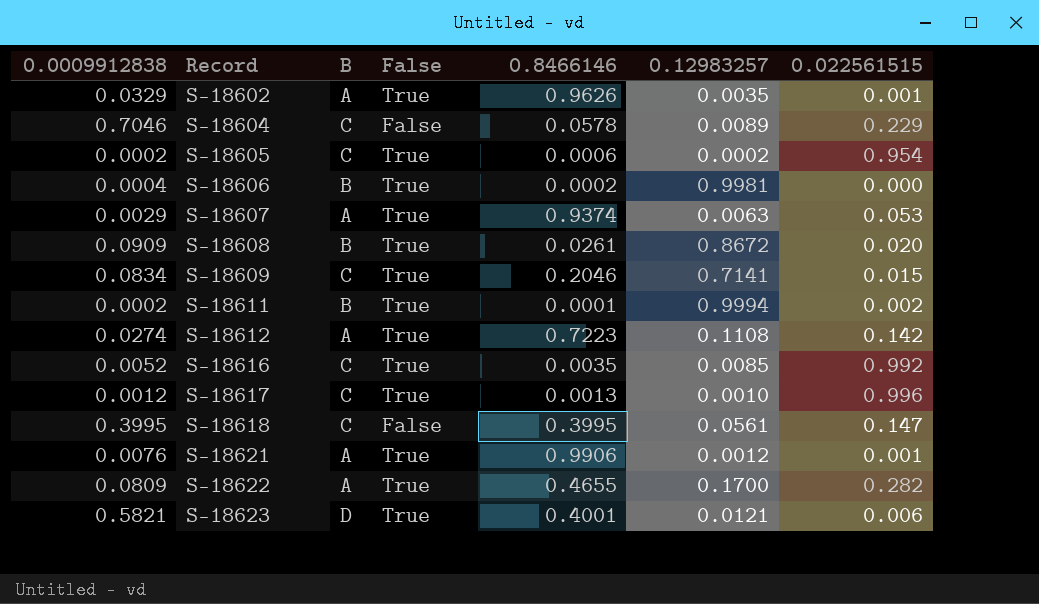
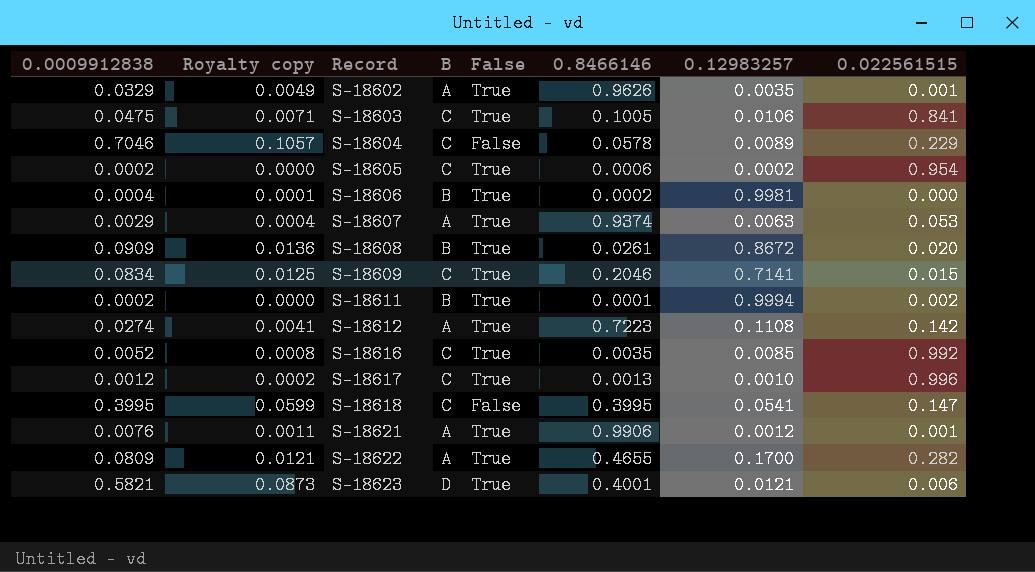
column Royalty copy | formula: none -> [0.0009912838] * 0.15
row S-18603: none -> 0.0475 | 0.0071 | C | True | 0.1005 | 0.0106 | 0.841
S-18618 | 0.12983257: 0.0561 -> 0.0541

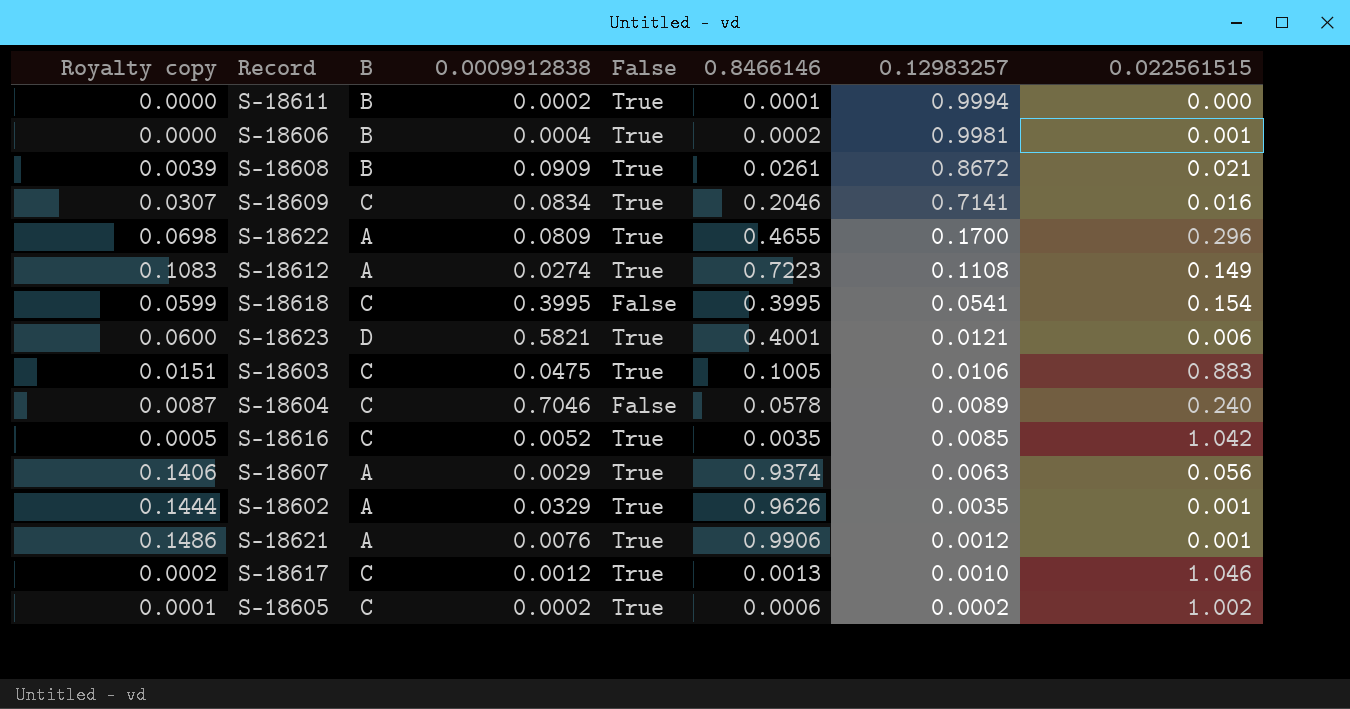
row order: Record ascending -> 0.12983257 descending
column Royalty copy | formula: [0.0009912838] * 0.15 -> [0.8466146] * 0.15
column 0.0009912838 | position: 1 -> 4
S-18611 | 0.022561515: 0.002 -> 0.000
S-18606 | 0.022561515: 0.000 -> 0.001
S-18608 | 0.022561515: 0.020 -> 0.021
S-18609 | 0.022561515: 0.015 -> 0.016
S-18622 | 0.022561515: 0.282 -> 0.296
S-18612 | 0.022561515: 0.142 -> 0.149
S-18618 | 0.022561515: 0.147 -> 0.154
S-18603 | 0.022561515: 0.841 -> 0.883
S-18604 | 0.022561515: 0.229 -> 0.240
S-18616 | 0.022561515: 0.992 -> 1.042
S-18607 | 0.022561515: 0.053 -> 0.056
S-18617 | 0.022561515: 0.996 -> 1.046
S-18605 | 0.022561515: 0.954 -> 1.002

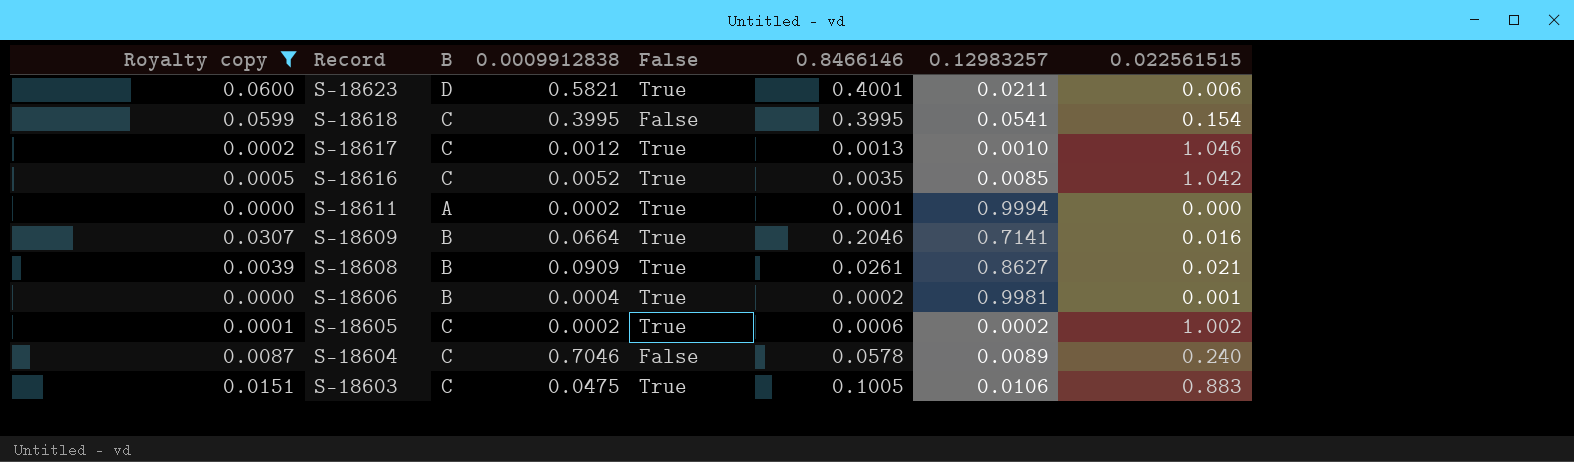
filter: none -> Royalty copy <= 0.0600
row order: 0.12983257 descending -> Record descending
S-18623 | 0.12983257: 0.0121 -> 0.0211
S-18611 | B: B -> A
S-18609 | B: C -> B
S-18609 | 0.0009912838: 0.0834 -> 0.0664
S-18608 | 0.12983257: 0.8672 -> 0.8627

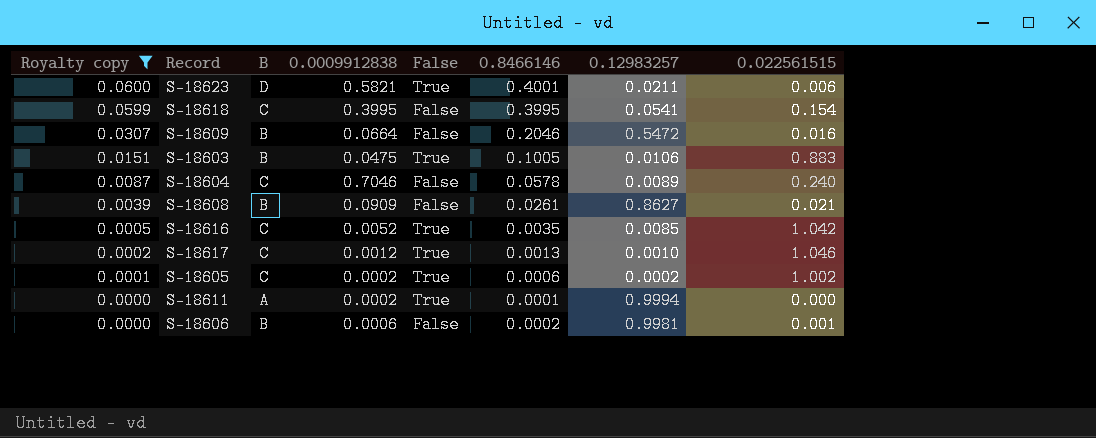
row order: Record descending -> Royalty copy descending
S-18609 | False: True -> False
S-18609 | 0.12983257: 0.7141 -> 0.5472
S-18603 | B: C -> B
S-18608 | False: True -> False
S-18606 | 0.0009912838: 0.0004 -> 0.0006
S-18606 | False: True -> False

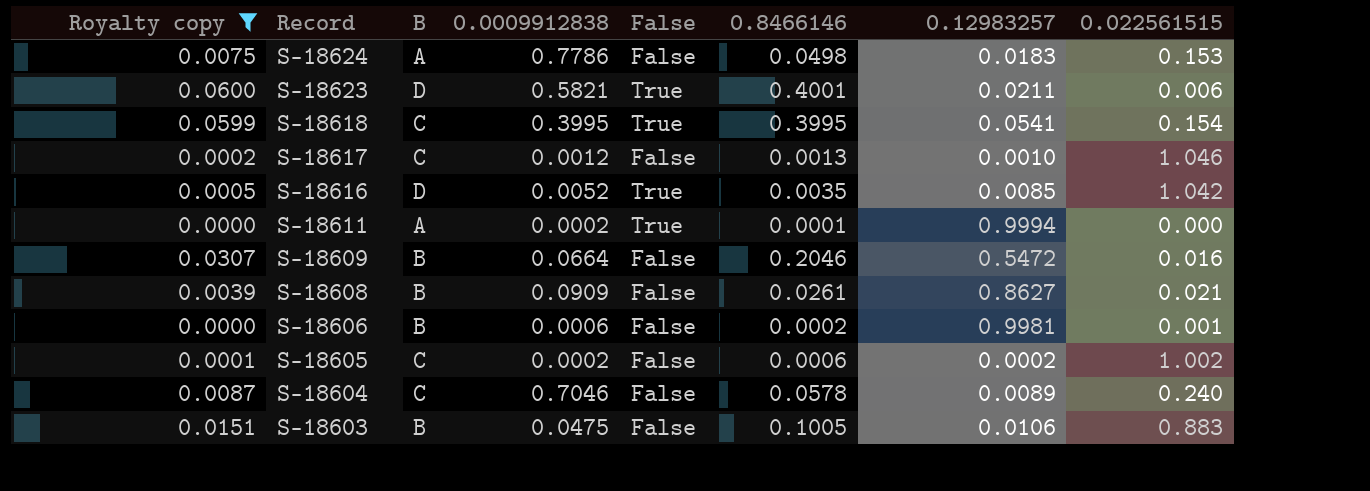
row order: Royalty copy descending -> Record descending
row S-18624: none -> 0.0075 | A | 0.7786 | False | 0.0498 | 0.0183 | 0.153
S-18618 | False: False -> True
S-18617 | False: True -> False
S-18616 | B: C -> D
S-18605 | False: True -> False
S-18603 | False: True -> False

